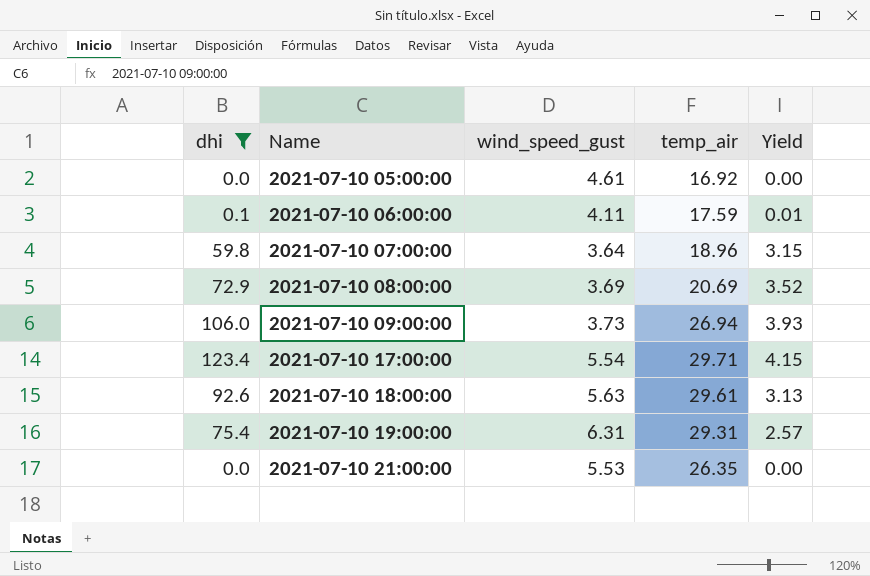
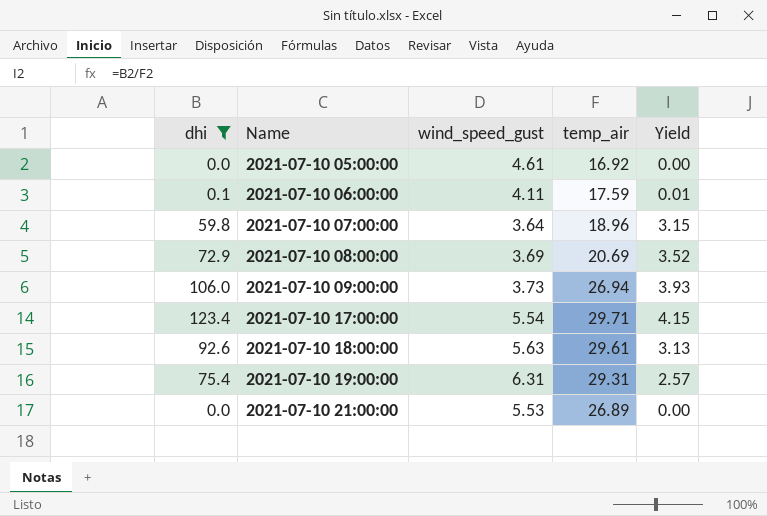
2021-07-10 21:00:00 | temp_air: 26.35 -> 26.89

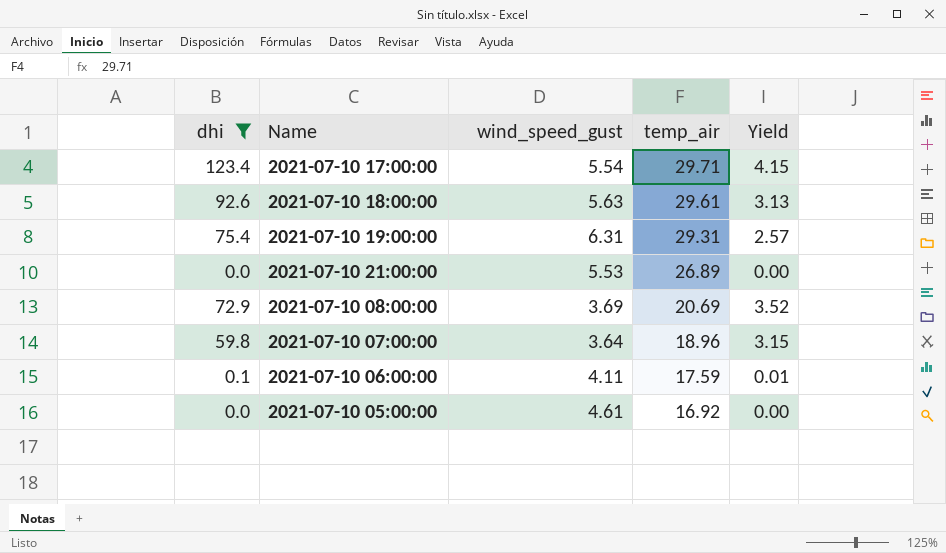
row order: Name ascending -> temp_air descending
row 2021-07-10 09:00:00: 106.0 | 3.73 | 26.94 | 3.93 -> none

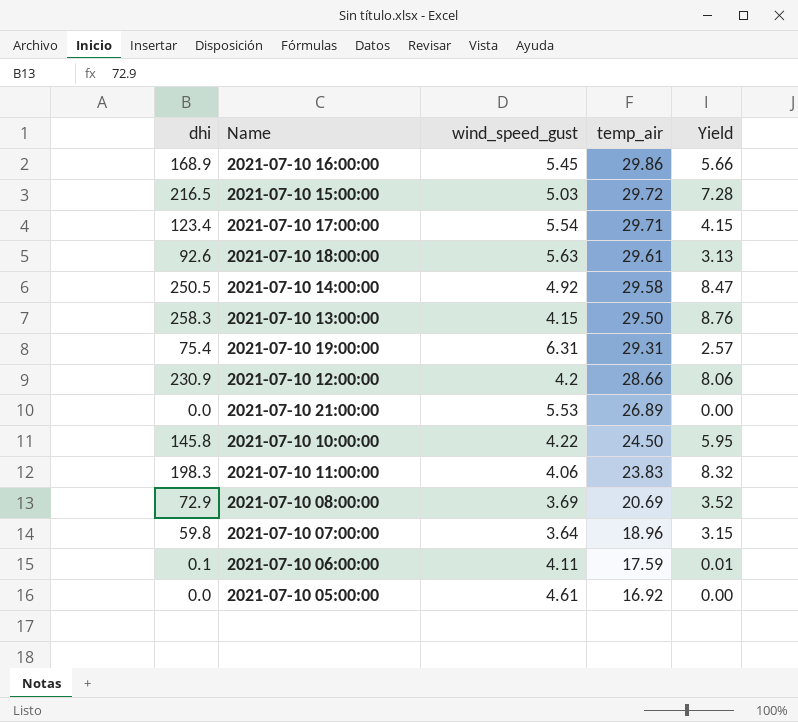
filter: dhi <= 123.4 -> none

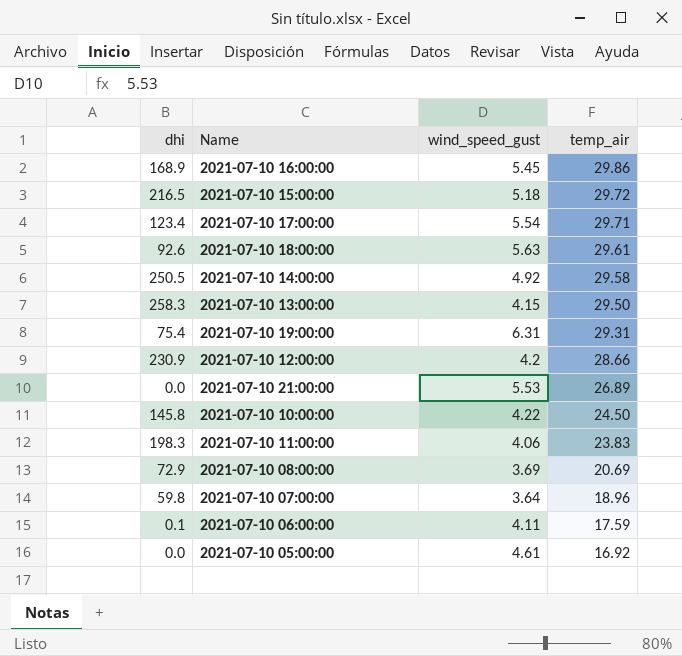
column Yield | formula: [dhi] / [temp_air] -> none
2021-07-10 15:00:00 | wind_speed_gust: 5.03 -> 5.18

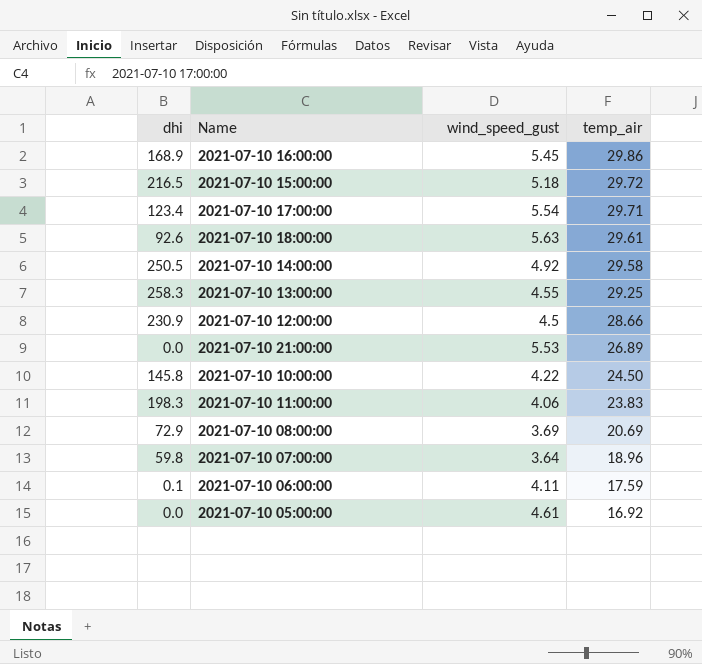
row 2021-07-10 19:00:00: 75.4 | 6.31 | 29.31 -> none
2021-07-10 13:00:00 | wind_speed_gust: 4.15 -> 4.55
2021-07-10 13:00:00 | temp_air: 29.50 -> 29.25
2021-07-10 12:00:00 | wind_speed_gust: 4.2 -> 4.5

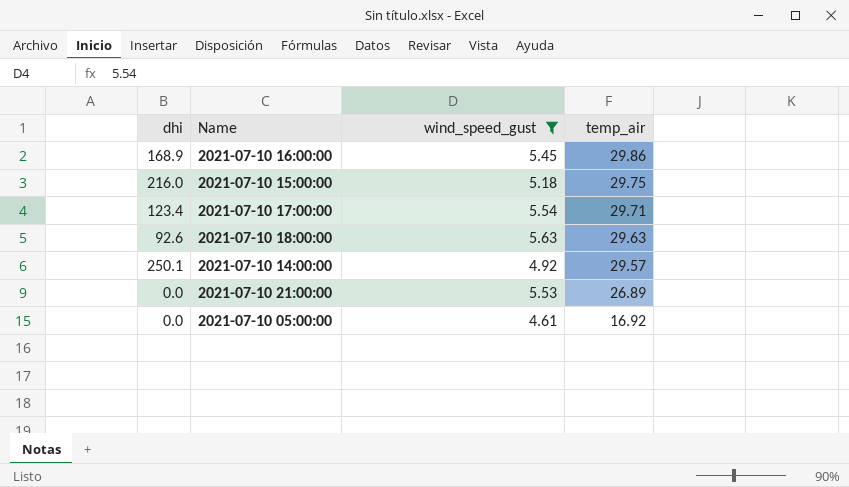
filter: none -> wind_speed_gust >= 4.61
2021-07-10 15:00:00 | dhi: 216.5 -> 216.0
2021-07-10 15:00:00 | temp_air: 29.72 -> 29.75
2021-07-10 18:00:00 | temp_air: 29.61 -> 29.63
2021-07-10 14:00:00 | dhi: 250.5 -> 250.1
2021-07-10 14:00:00 | temp_air: 29.58 -> 29.57

